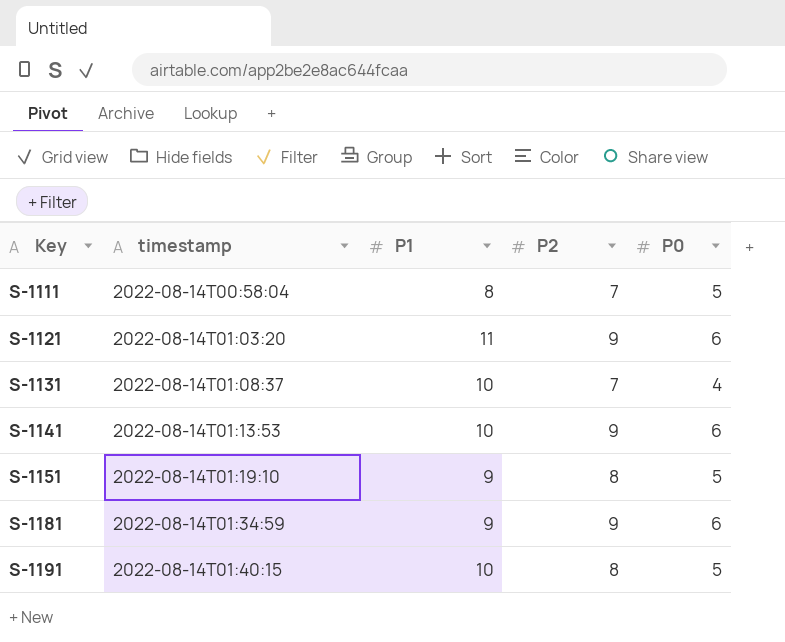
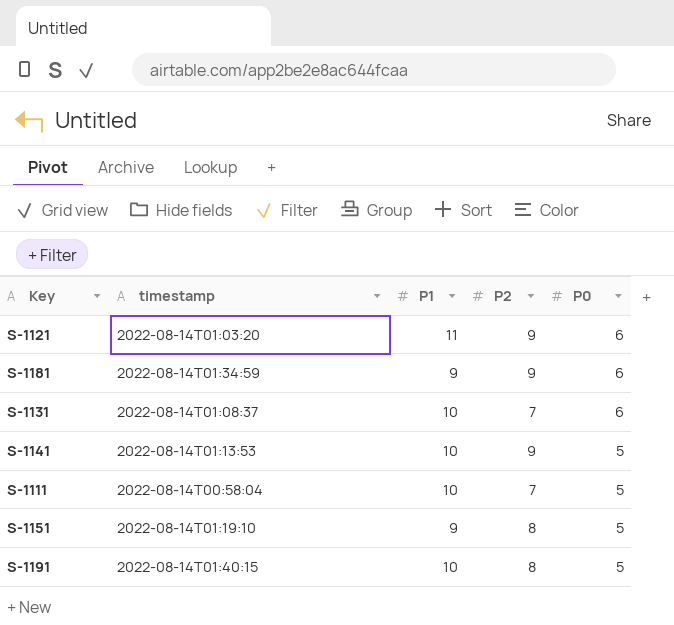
row order: Key ascending -> P0 descending
S-1131 | P0: 4 -> 6
S-1141 | P0: 6 -> 5
S-1111 | P1: 8 -> 10

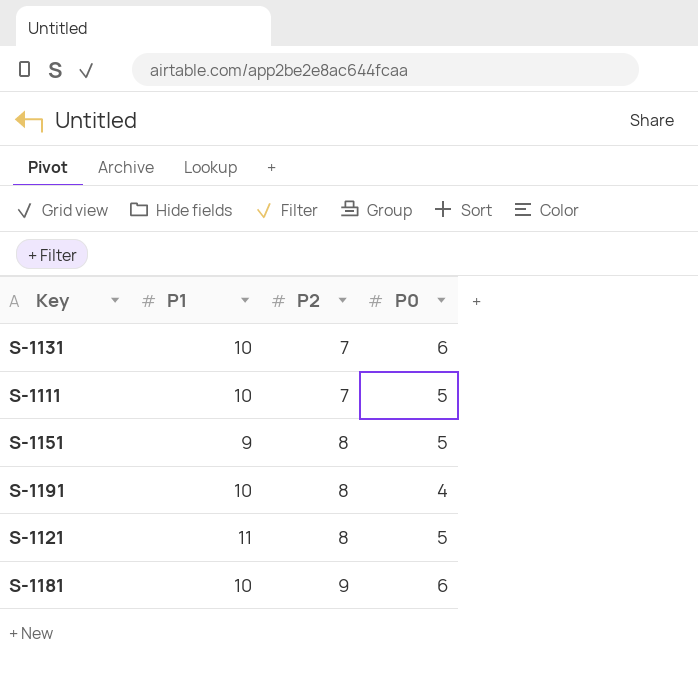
row order: P0 descending -> P2 ascending
column timestamp | position: 2 -> none
row S-1141: 2022-08-14T01:13:53 | 10 | 9 | 5 -> none
S-1191 | P0: 5 -> 4
S-1121 | P2: 9 -> 8
S-1121 | P0: 6 -> 5
S-1181 | P1: 9 -> 10

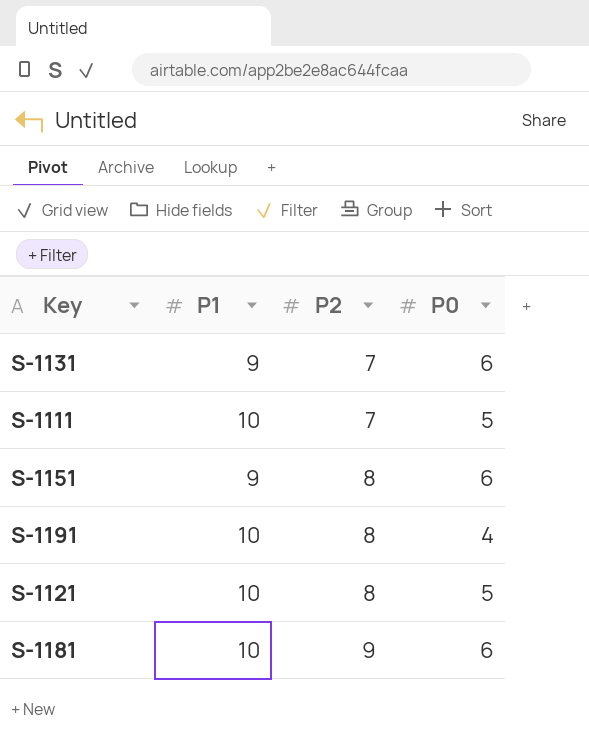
S-1131 | P1: 10 -> 9
S-1151 | P0: 5 -> 6
S-1121 | P1: 11 -> 10

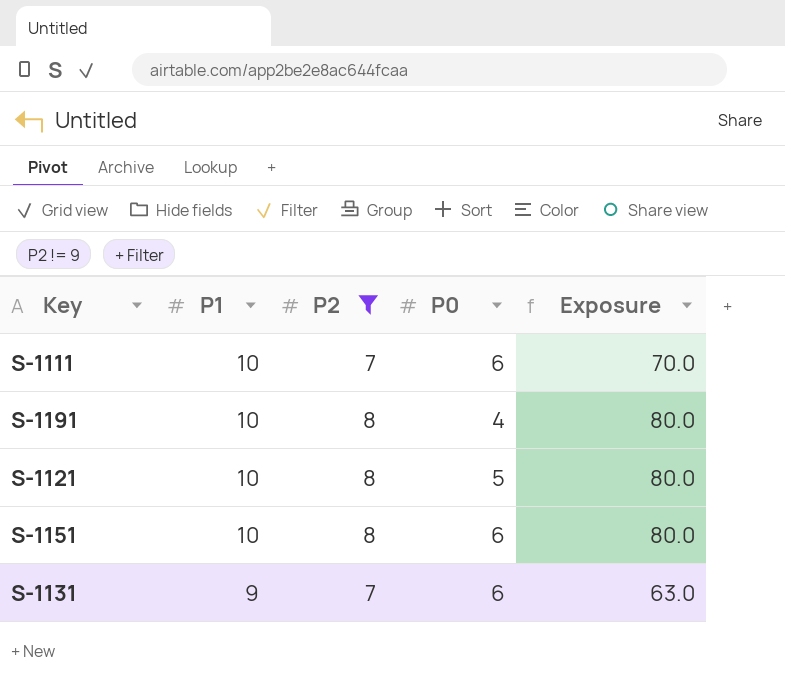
filter: none -> P2 != 9
row order: P2 ascending -> P1 descending
column Exposure | formula: none -> [P1] * [P2]
S-1111 | P0: 5 -> 6
S-1151 | P1: 9 -> 10

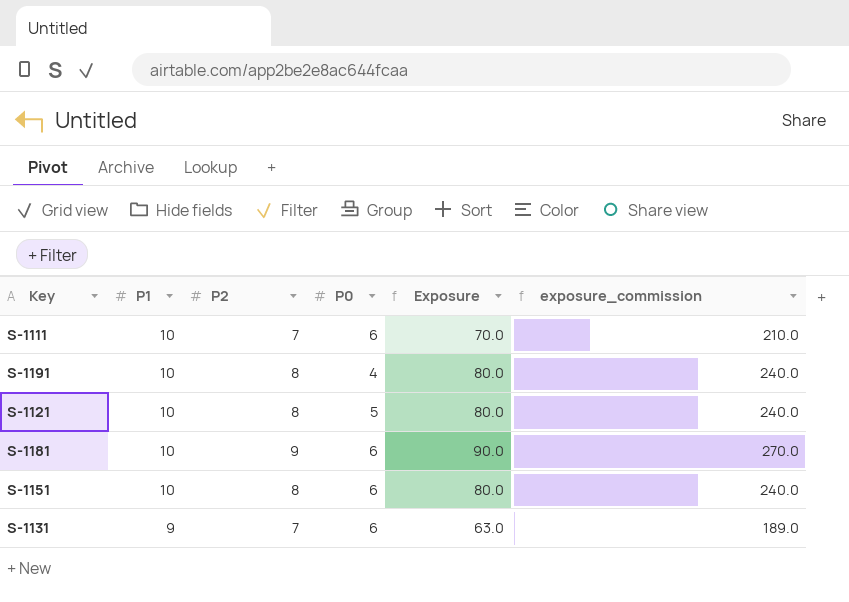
filter: P2 != 9 -> none
column exposure_commission | formula: none -> [Exposure] * 3

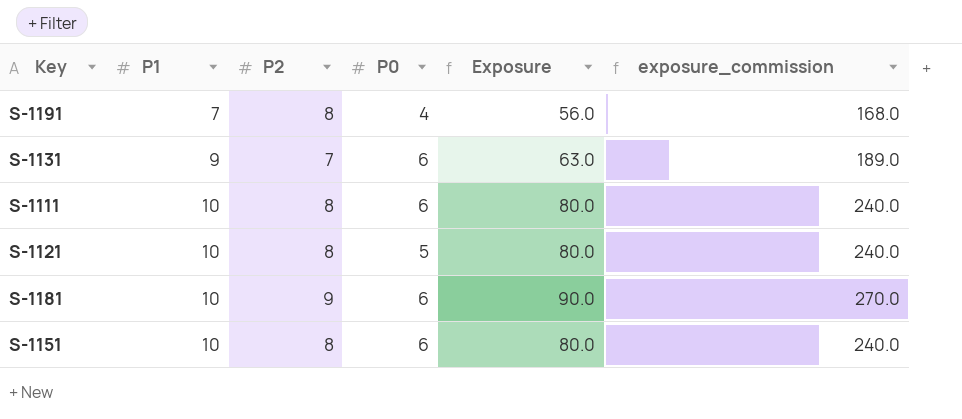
row order: P1 descending -> P1 ascending
S-1191 | P1: 10 -> 7
S-1191 | Exposure: 80.0 -> 56.0
S-1191 | exposure_commission: 240.0 -> 168.0
S-1111 | P2: 7 -> 8
S-1111 | Exposure: 70.0 -> 80.0
S-1111 | exposure_commission: 210.0 -> 240.0

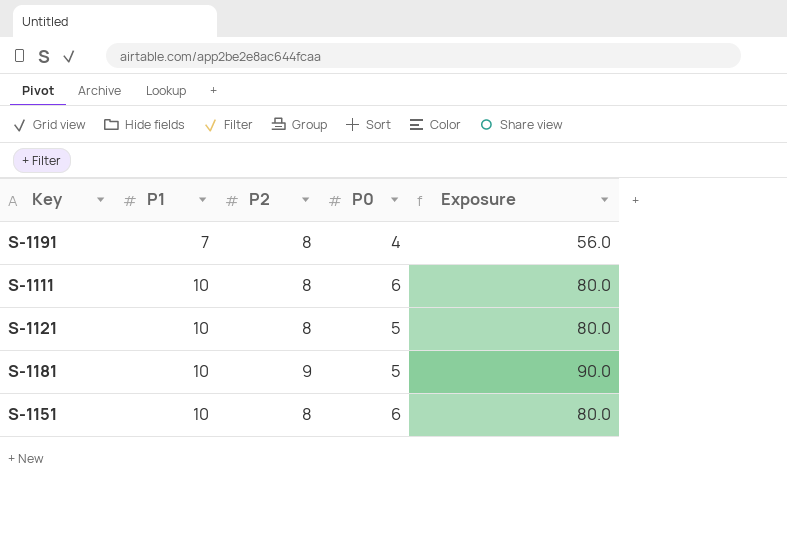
column exposure_commission | formula: [Exposure] * 3 -> none
row S-1131: 9 | 7 | 6 | 63.0 | 189.0 -> none
S-1181 | P0: 6 -> 5

